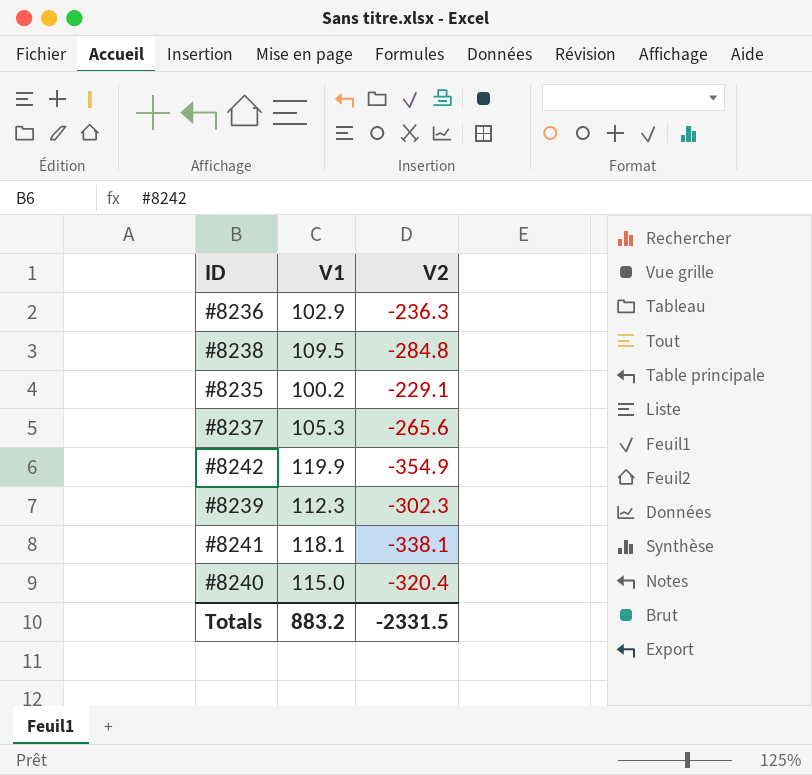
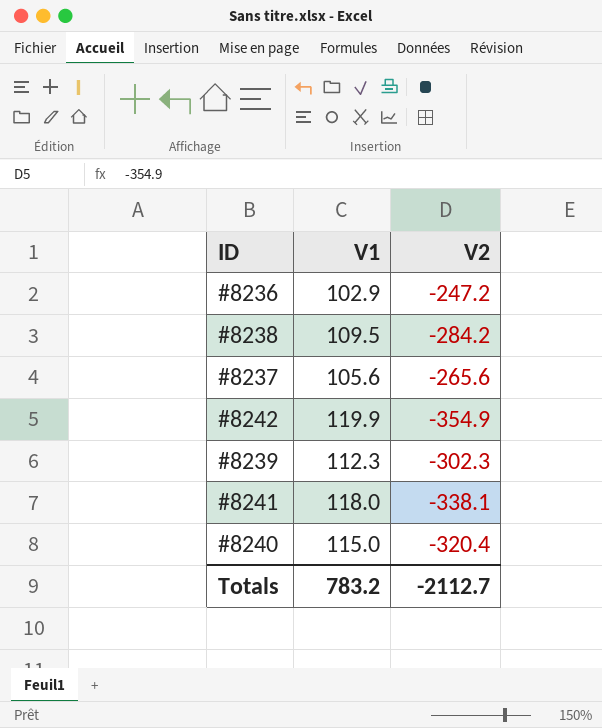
row #8235: 100.2 | -229.1 -> none
#8236 | V2: -236.3 -> -247.2
#8238 | V2: -284.8 -> -284.2
#8237 | V1: 105.3 -> 105.6
#8241 | V1: 118.1 -> 118.0
Totals | V1: 883.2 -> 783.2
Totals | V2: -2331.5 -> -2112.7

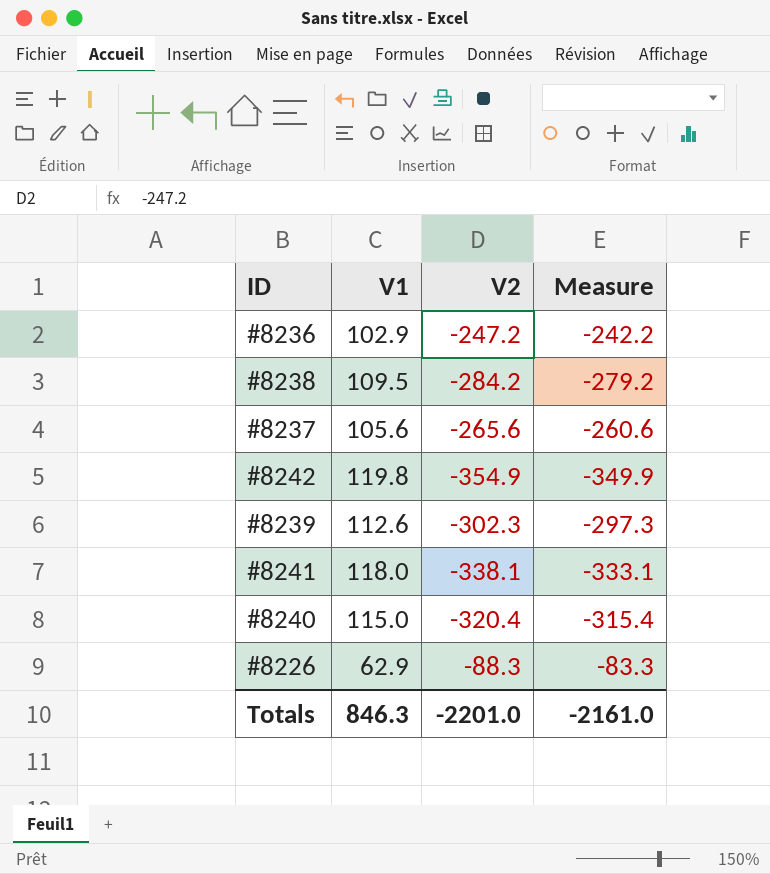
column Measure | formula: none -> [V2] + 5
#8242 | V1: 119.9 -> 119.8
#8239 | V1: 112.3 -> 112.6
row #8226: none -> 62.9 | -88.3 | -83.3
Totals | V1: 783.2 -> 846.3
Totals | V2: -2112.7 -> -2201.0

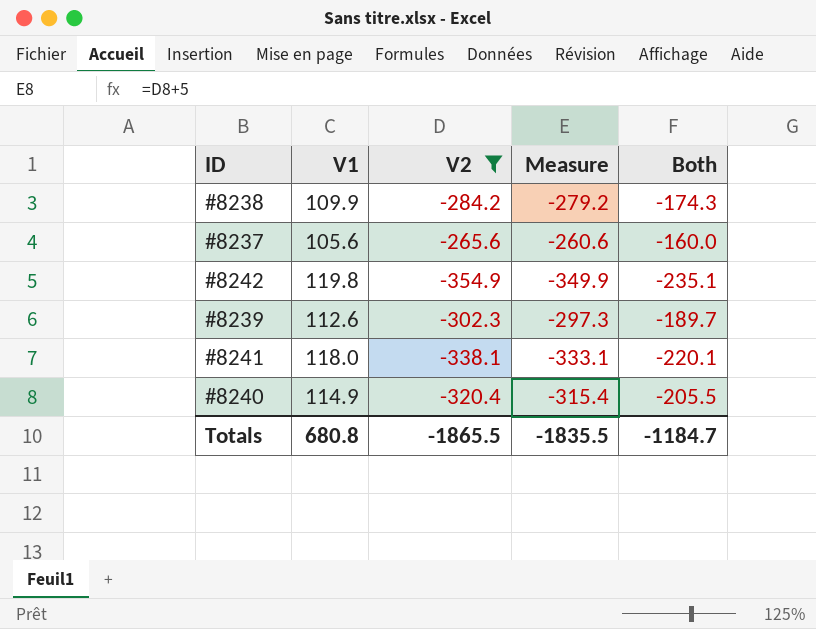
filter: none -> V2 <= -265.6
column Both | formula: none -> [V1] + [V2]
#8238 | V1: 109.5 -> 109.9
#8240 | V1: 115.0 -> 114.9
Totals | V1: 846.3 -> 680.8
Totals | V2: -2201.0 -> -1865.5
Totals | Measure: -2161.0 -> -1835.5

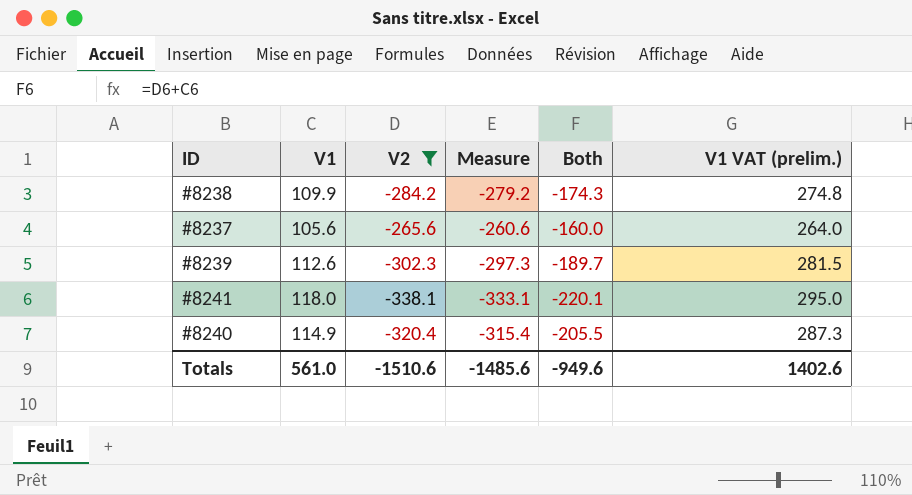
column V1 VAT (prelim.) | formula: none -> [V1] * 2.5
row #8242: 119.8 | -354.9 | -349.9 | -235.1 -> none
Totals | V1: 680.8 -> 561.0
Totals | V2: -1865.5 -> -1510.6
Totals | Measure: -1835.5 -> -1485.6
Totals | Both: -1184.7 -> -949.6

